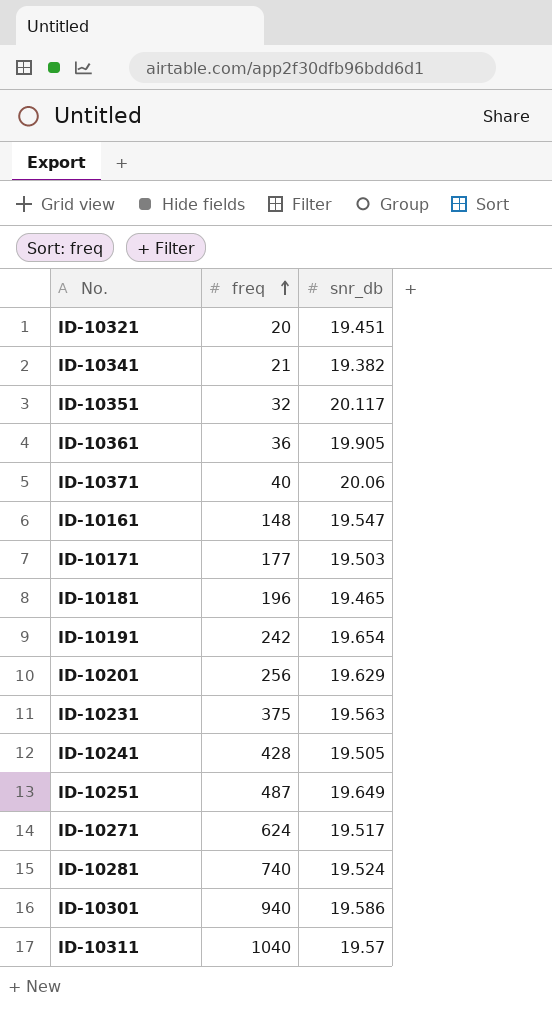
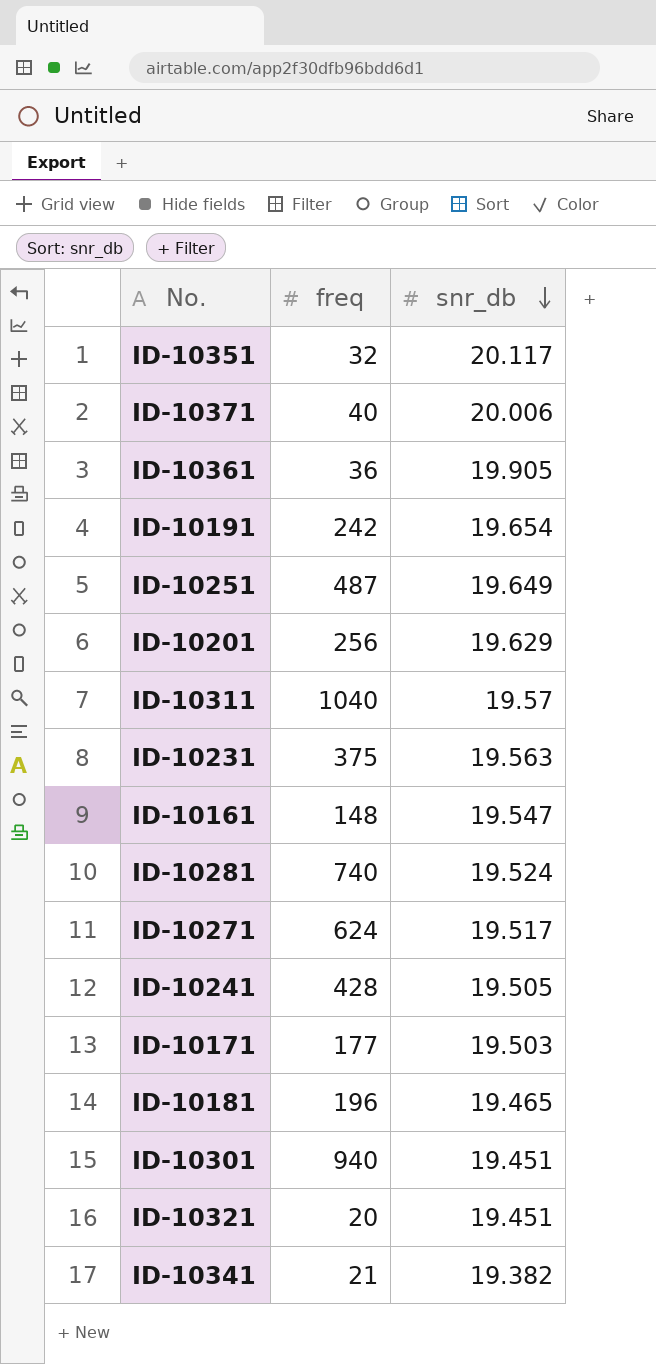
row order: freq ascending -> snr_db descending
ID-10371 | snr_db: 20.06 -> 20.006
ID-10301 | snr_db: 19.586 -> 19.451

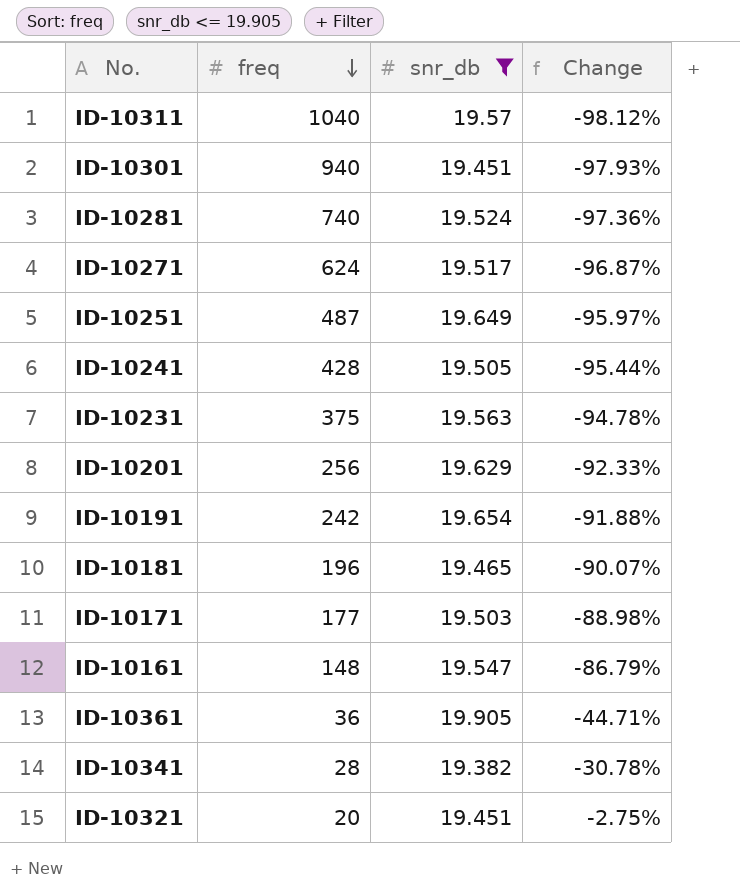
filter: none -> snr_db <= 19.905
row order: snr_db descending -> freq descending
column Change | formula: none -> ([snr_db] - [freq]) / [freq]
ID-10341 | freq: 21 -> 28

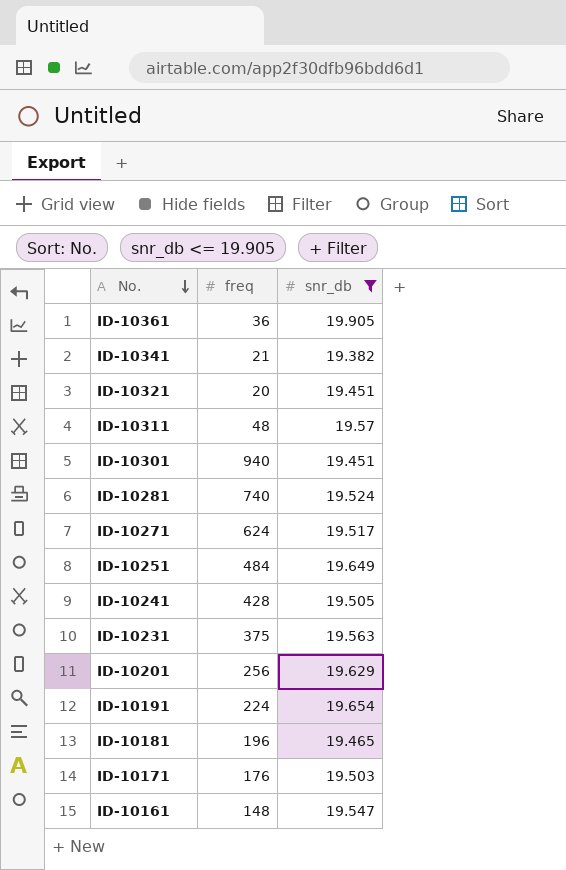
row order: freq descending -> No. descending
column Change | formula: ([snr_db] - [freq]) / [freq] -> none
ID-10341 | freq: 28 -> 21
ID-10311 | freq: 1040 -> 48
ID-10251 | freq: 487 -> 484
ID-10191 | freq: 242 -> 224
ID-10171 | freq: 177 -> 176

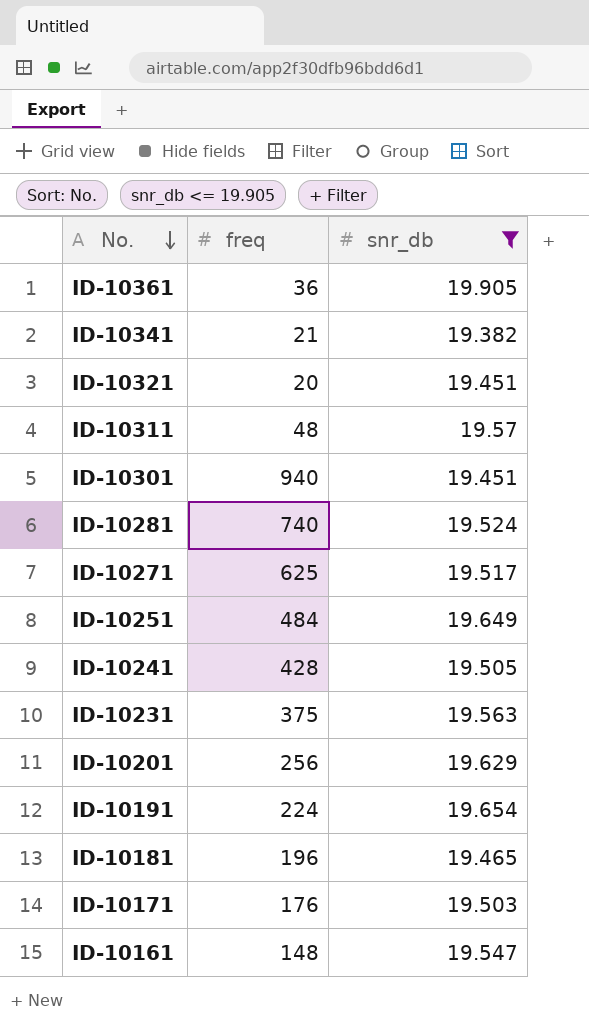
ID-10271 | freq: 624 -> 625

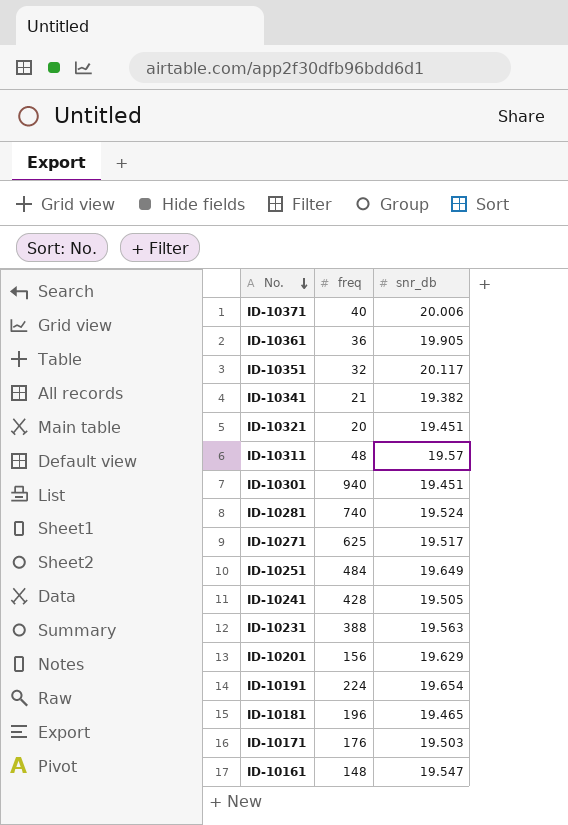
filter: snr_db <= 19.905 -> none
ID-10231 | freq: 375 -> 388
ID-10201 | freq: 256 -> 156

